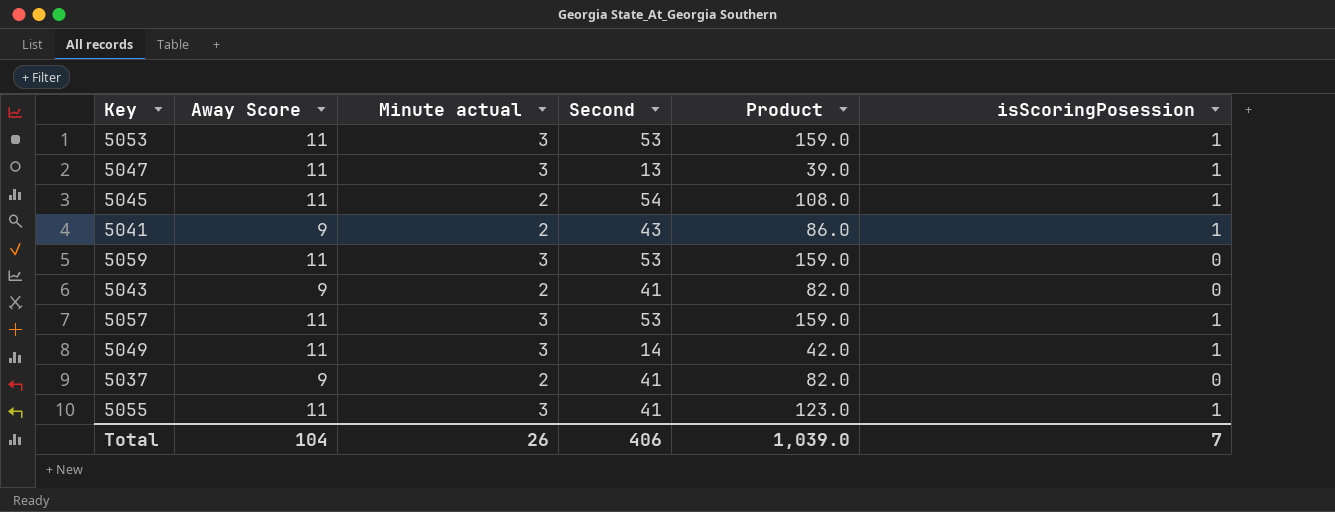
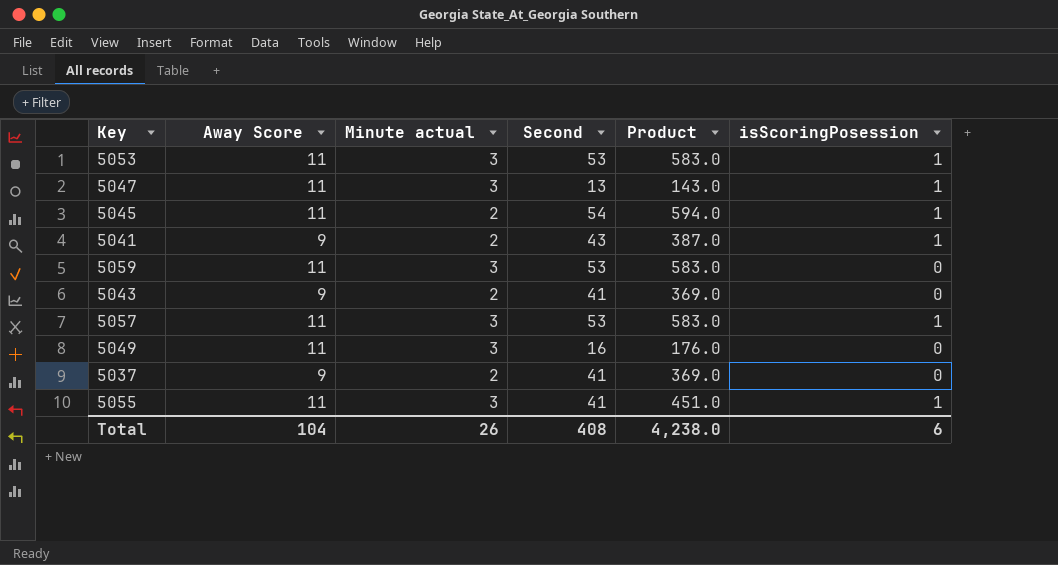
column Product | formula: [Minute actual] * [Second] -> [Away Score] * [Second]
5049 | Second: 14 -> 16
5049 | isScoringPosession: 1 -> 0
Total | Second: 406 -> 408
Total | Product: 1,039.0 -> 4,238.0
Total | isScoringPosession: 7 -> 6

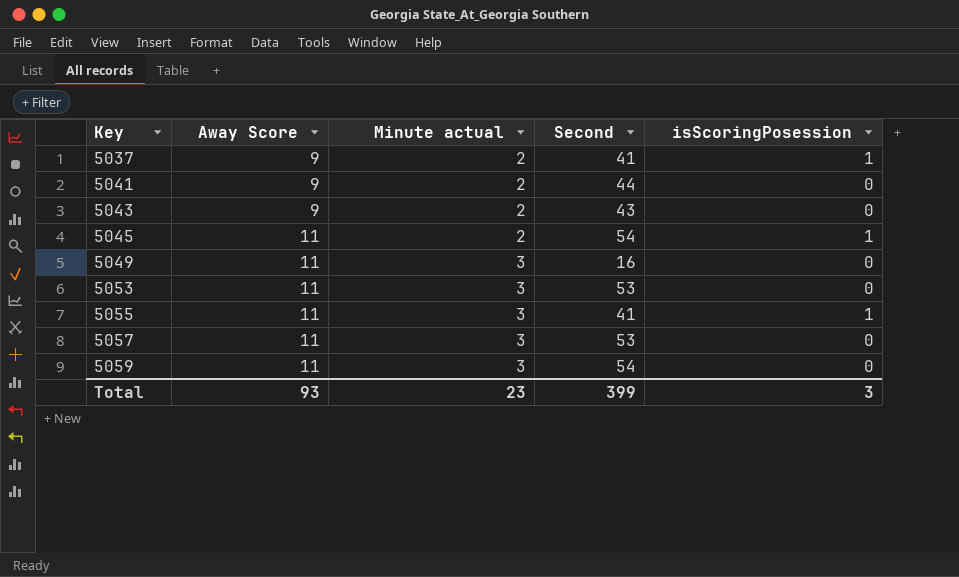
row order: none -> Key ascending
column Product | formula: [Away Score] * [Second] -> none
row 5047: 11 | 3 | 13 | 143.0 | 1 -> none
5037 | isScoringPosession: 0 -> 1
5041 | Second: 43 -> 44
5041 | isScoringPosession: 1 -> 0
5043 | Second: 41 -> 43
5053 | isScoringPosession: 1 -> 0
5057 | isScoringPosession: 1 -> 0
5059 | Second: 53 -> 54
Total | Away Score: 104 -> 93
Total | Minute actual: 26 -> 23
Total | Second: 408 -> 399
Total | isScoringPosession: 6 -> 3

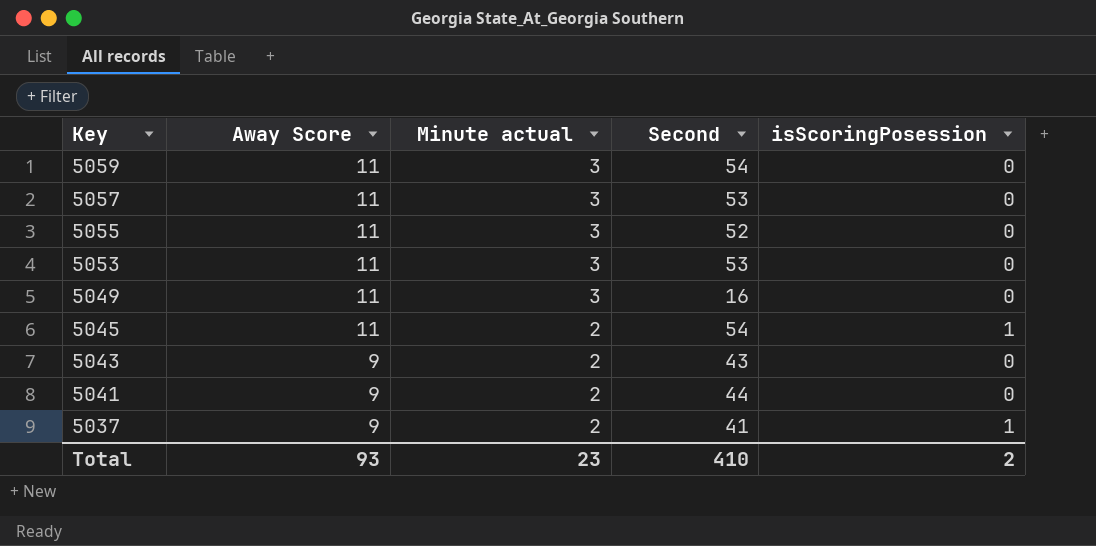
row order: Key ascending -> Key descending
5055 | Second: 41 -> 52
5055 | isScoringPosession: 1 -> 0
Total | Second: 399 -> 410
Total | isScoringPosession: 3 -> 2

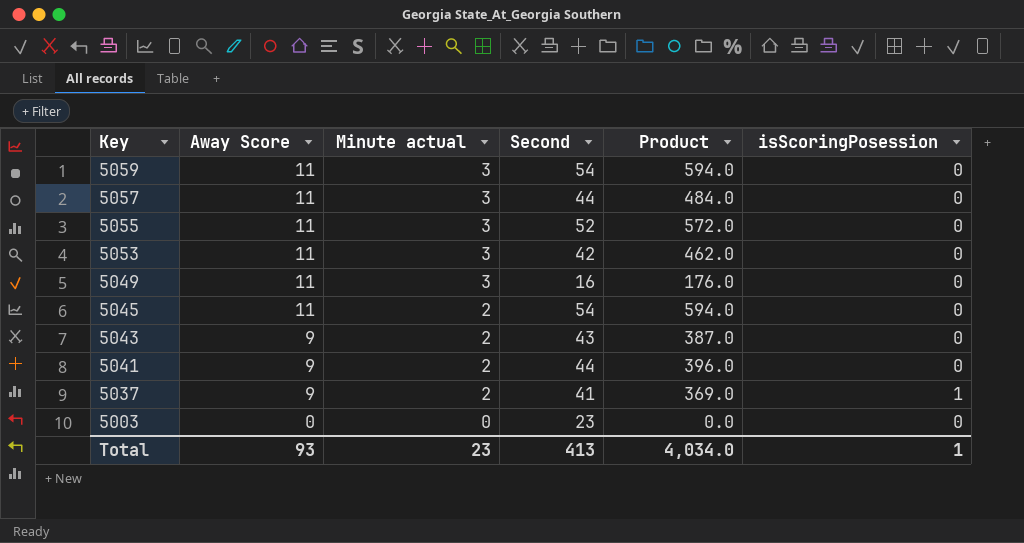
column Product | formula: none -> [Away Score] * [Second]
5057 | Second: 53 -> 44
5053 | Second: 53 -> 42
5045 | isScoringPosession: 1 -> 0
row 5003: none -> 0 | 0 | 23 | 0.0 | 0
Total | Second: 410 -> 413
Total | isScoringPosession: 2 -> 1

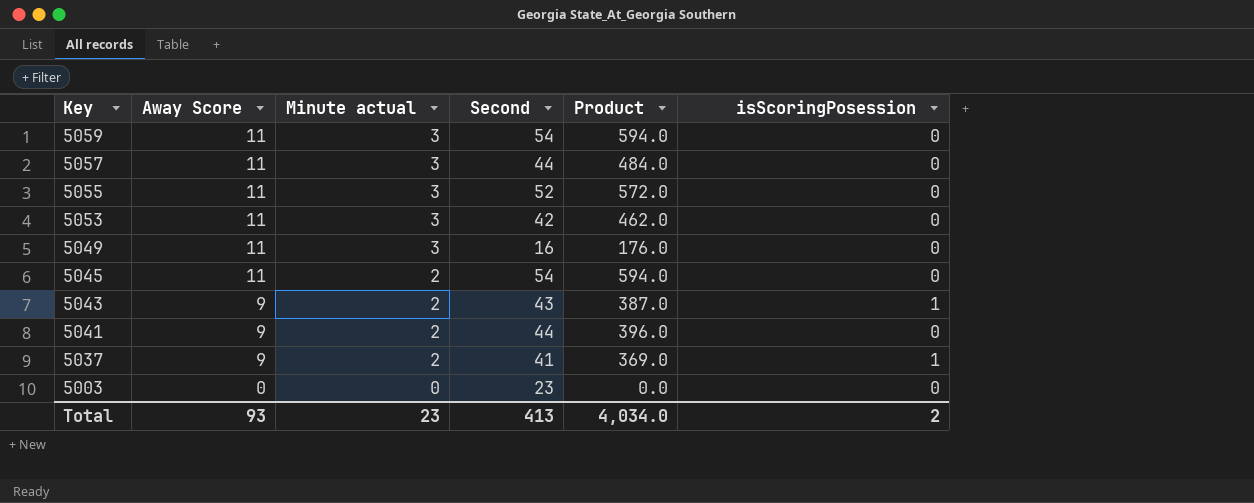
5043 | isScoringPosession: 0 -> 1
Total | isScoringPosession: 1 -> 2

